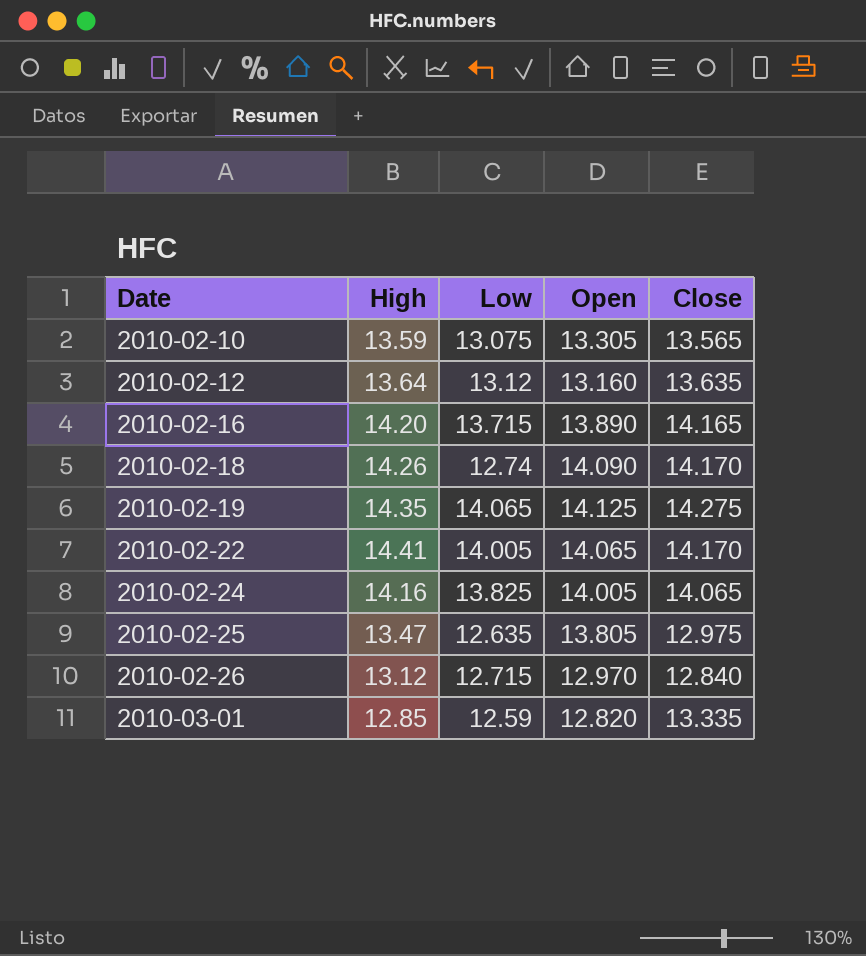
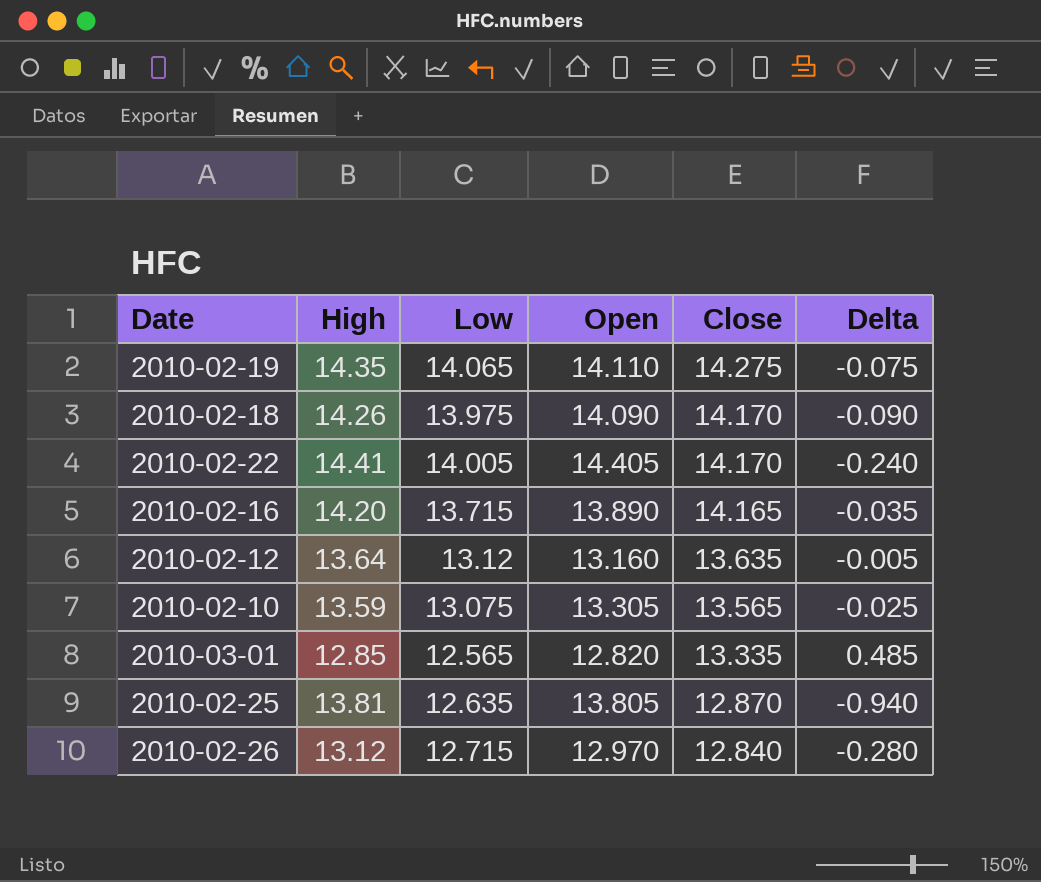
row order: Date ascending -> Close descending
column Delta | formula: none -> [Close] - [High]
row 2010-02-24: 14.16 | 13.825 | 14.005 | 14.065 -> none
2010-02-19 | Open: 14.125 -> 14.110
2010-02-18 | Low: 12.74 -> 13.975
2010-02-22 | Open: 14.065 -> 14.405
2010-03-01 | Low: 12.59 -> 12.565
2010-02-25 | High: 13.47 -> 13.81
2010-02-25 | Close: 12.975 -> 12.870

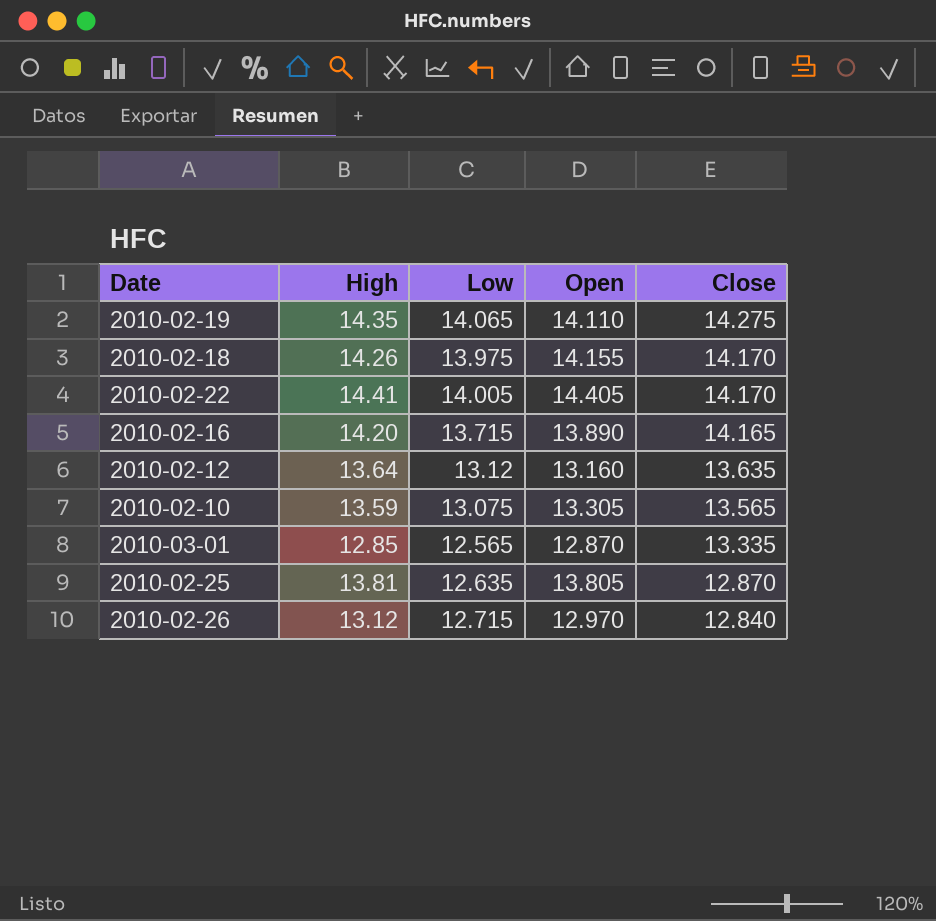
column Delta | formula: [Close] - [High] -> none
2010-02-18 | Open: 14.090 -> 14.155
2010-03-01 | Open: 12.820 -> 12.870

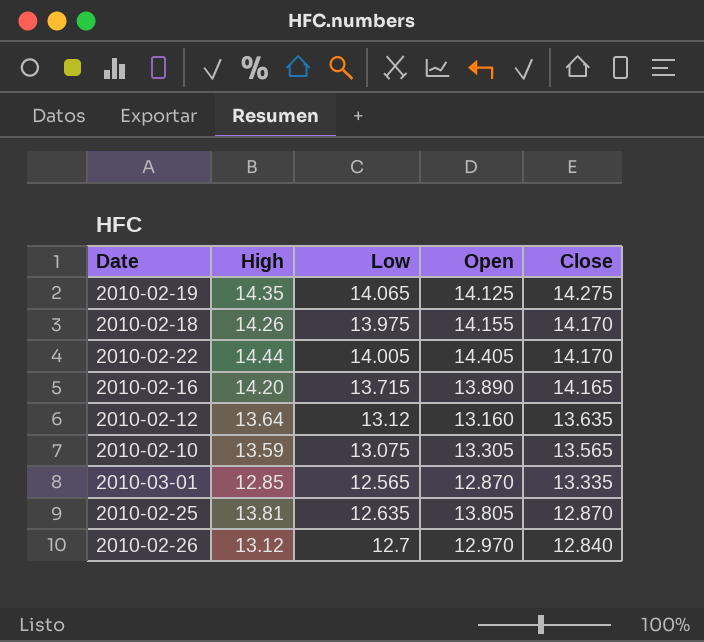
2010-02-19 | Open: 14.110 -> 14.125
2010-02-22 | High: 14.41 -> 14.44
2010-02-26 | Low: 12.715 -> 12.7

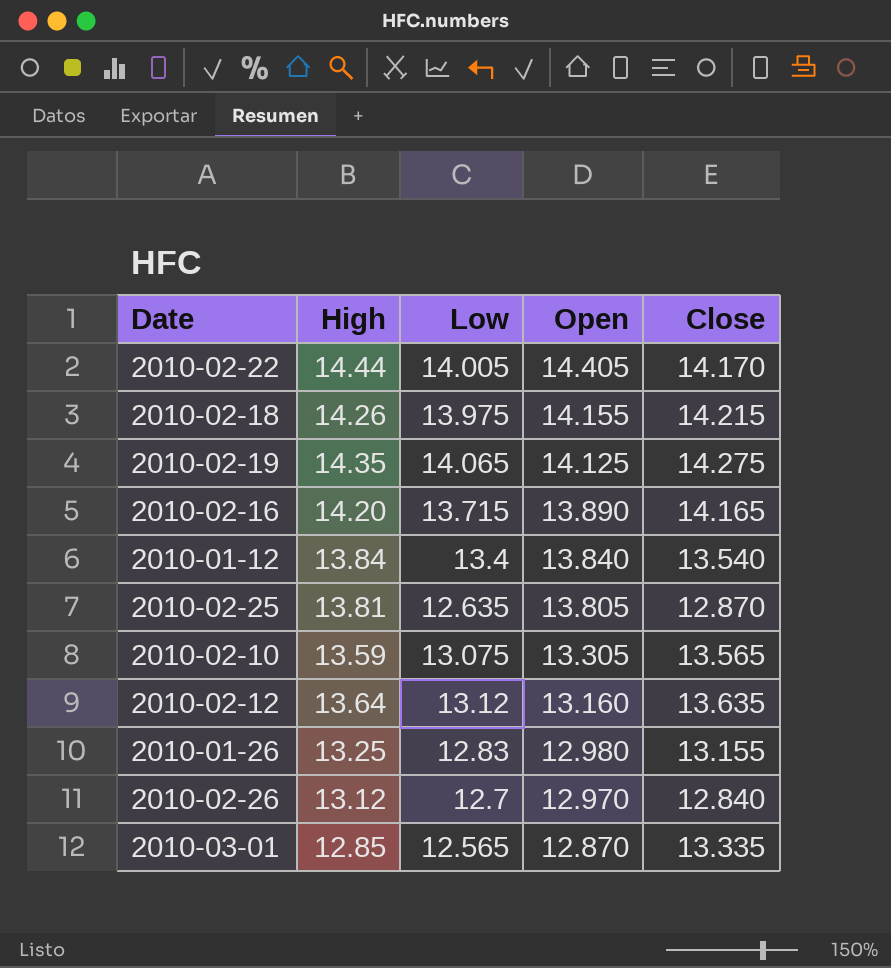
row order: Close descending -> Open descending
2010-02-18 | Close: 14.170 -> 14.215
row 2010-01-12: none -> 13.84 | 13.4 | 13.840 | 13.540
row 2010-01-26: none -> 13.25 | 12.83 | 12.980 | 13.155

